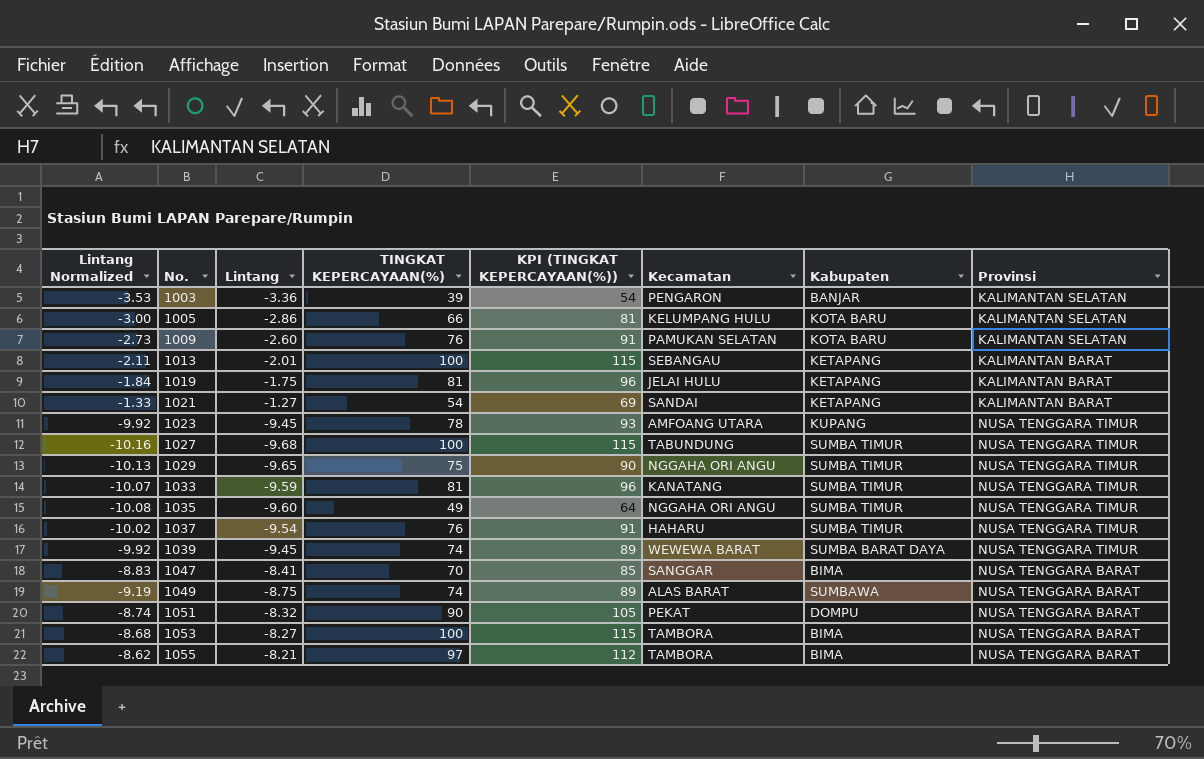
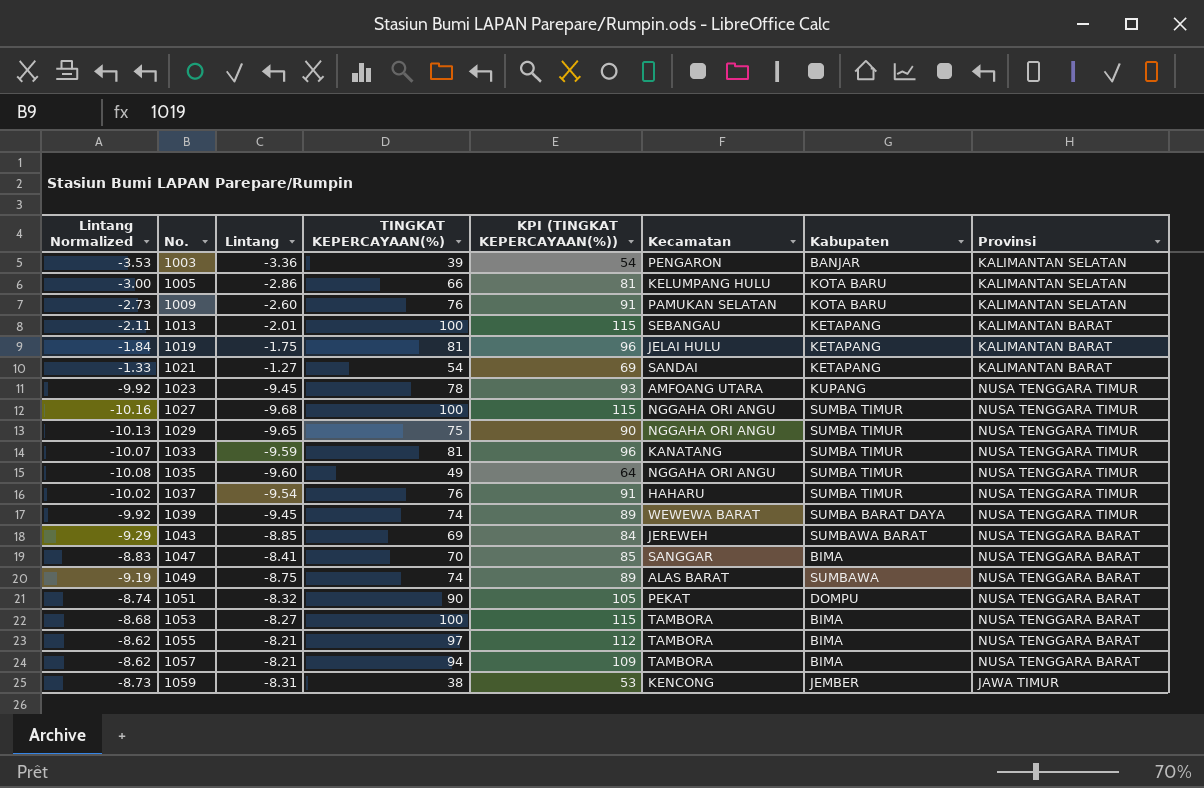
1027 | Kecamatan: TABUNDUNG -> NGGAHA ORI ANGU
row 1043: none -> -9.29 | -8.85 | 69 | 84 | JEREWEH | SUMBAWA BARAT | NUSA TENGGARA BARAT
row 1057: none -> -8.62 | -8.21 | 94 | 109 | TAMBORA | BIMA | NUSA TENGGARA BARAT
row 1059: none -> -8.73 | -8.31 | 38 | 53 | KENCONG | JEMBER | JAWA TIMUR

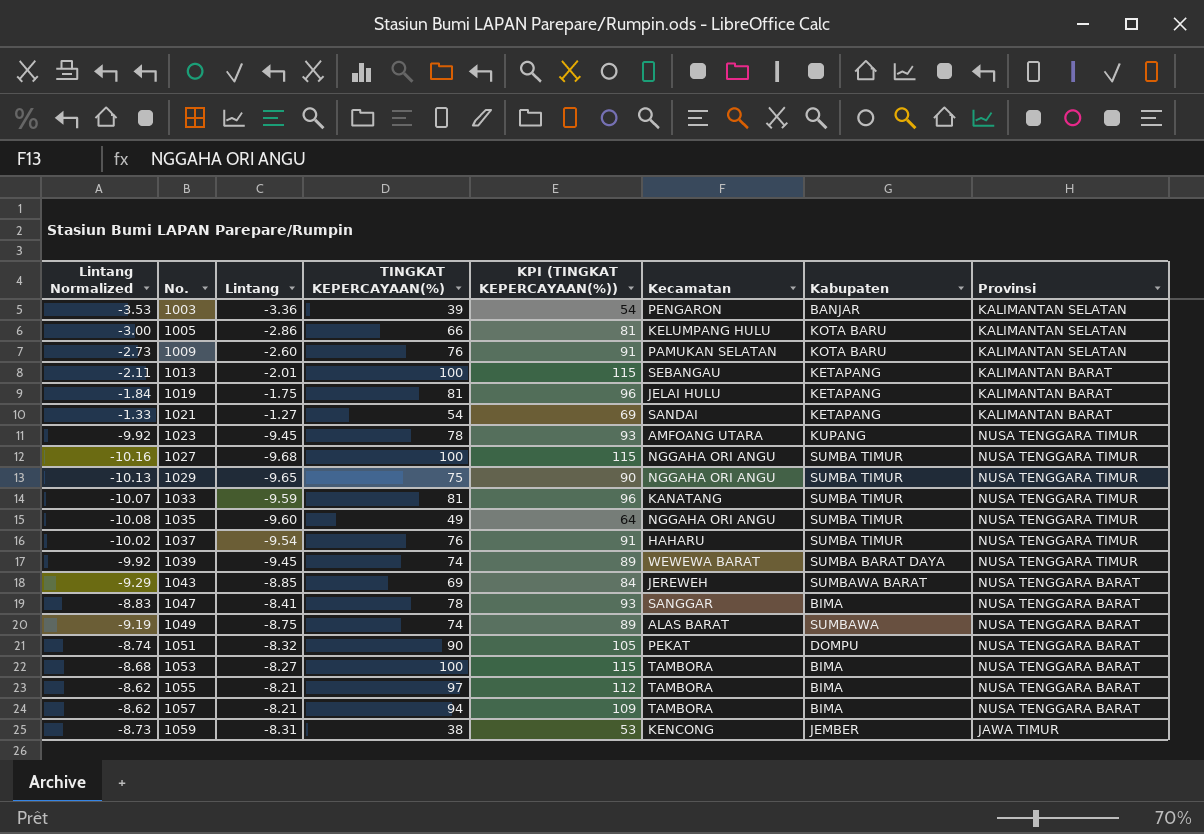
1047 | TINGKAT KEPERCAYAAN(%): 70 -> 78
1047 | KPI (TINGKAT KEPERCAYAAN(%)): 85 -> 93

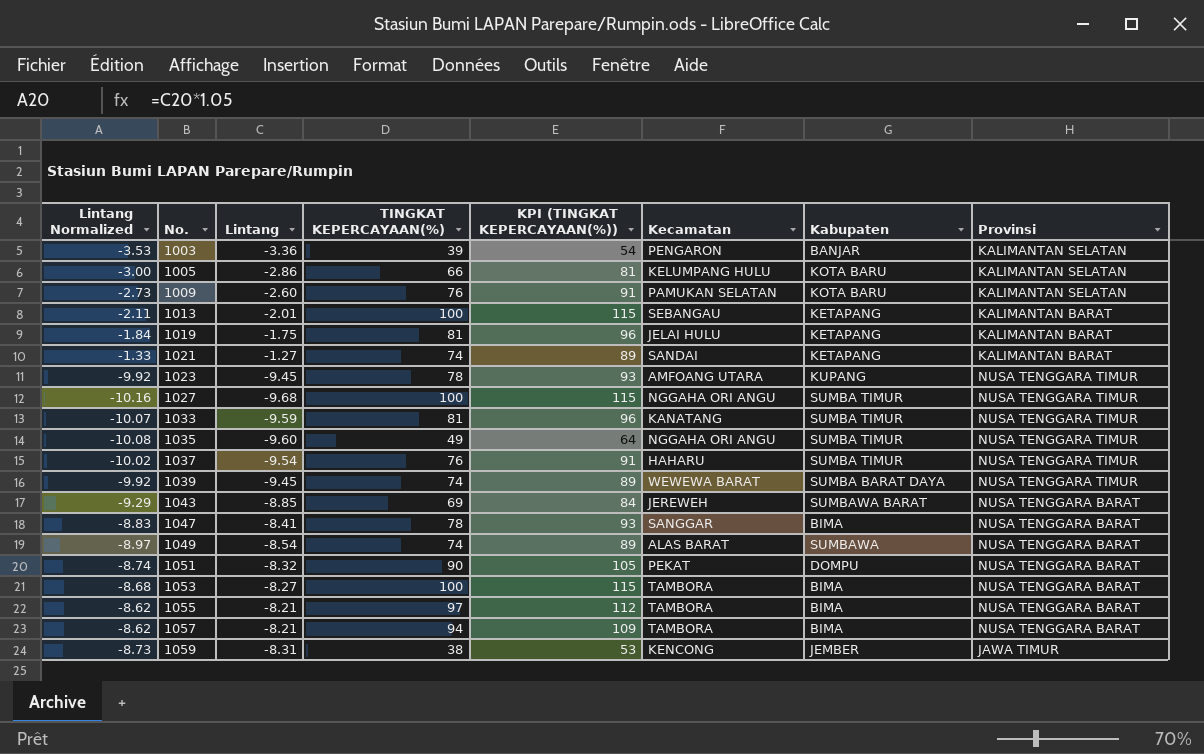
row 1029: -10.13 | -9.65 | 75 | 90 | NGGAHA ORI ANGU | SUMBA TIMUR | NUSA TENGGARA TIMUR -> none
1021 | TINGKAT KEPERCAYAAN(%): 54 -> 74
1021 | KPI (TINGKAT KEPERCAYAAN(%)): 69 -> 89
1049 | Lintang Normalized: -9.19 -> -8.97
1049 | Lintang: -8.75 -> -8.54

